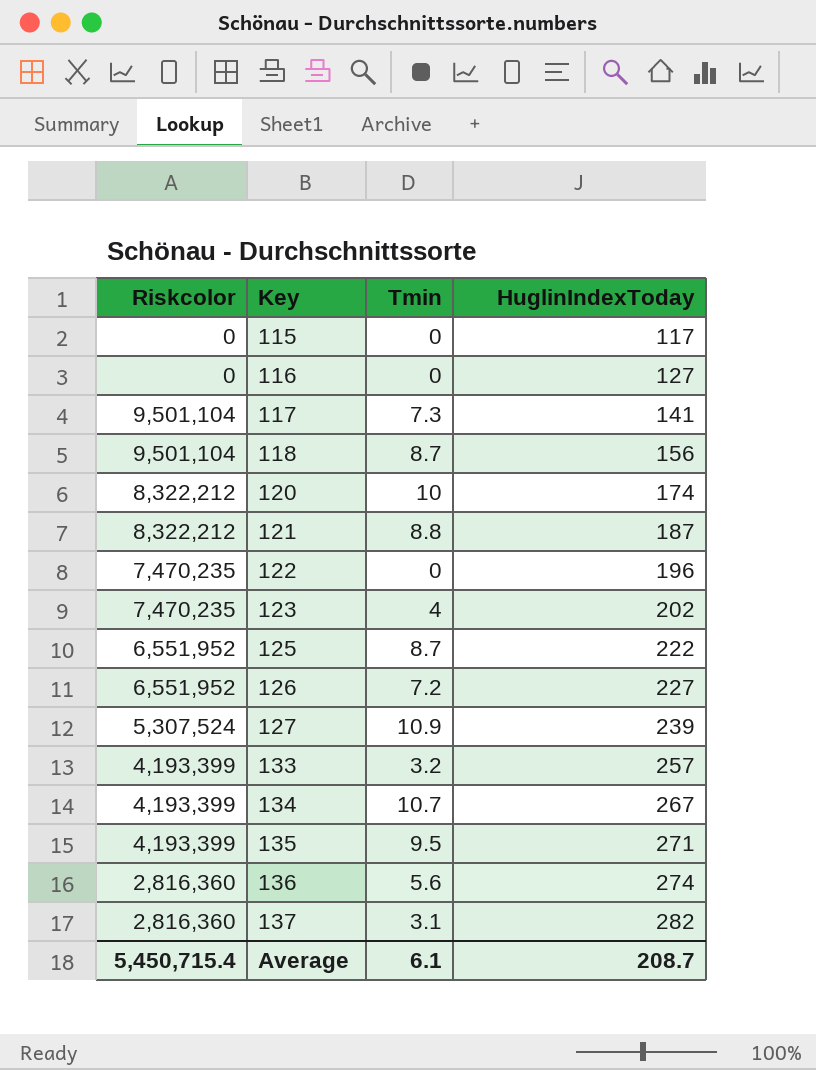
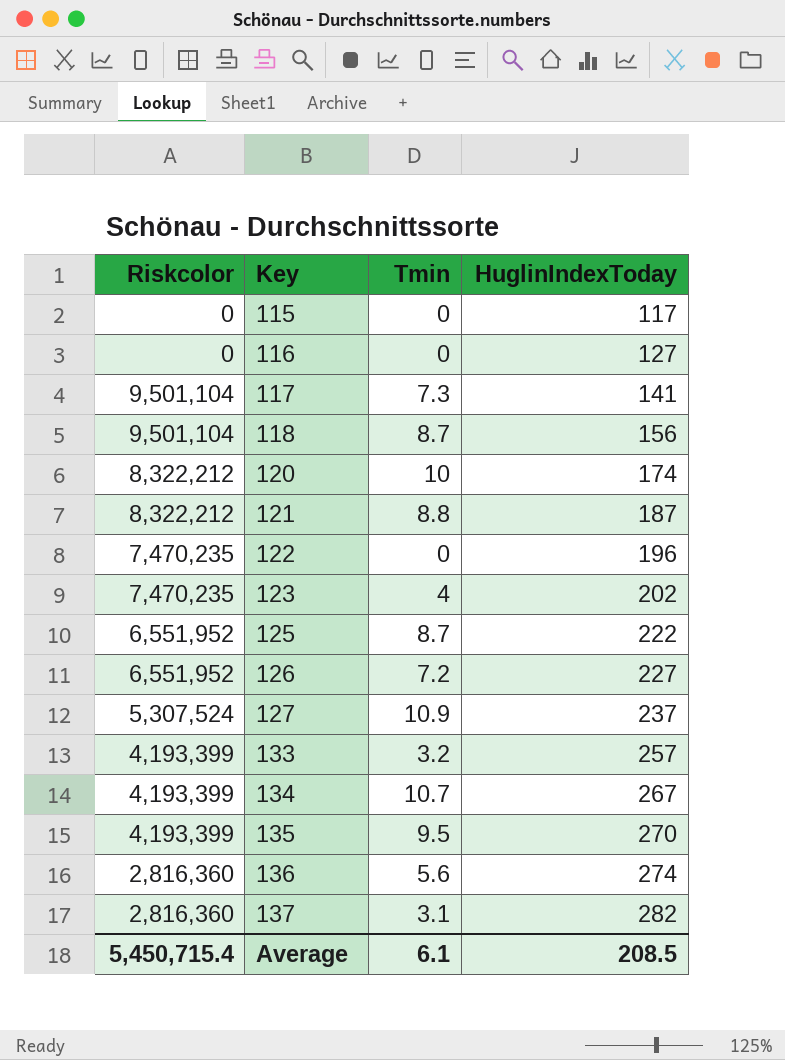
127 | HuglinIndexToday: 239 -> 237
135 | HuglinIndexToday: 271 -> 270
Average | HuglinIndexToday: 208.7 -> 208.5

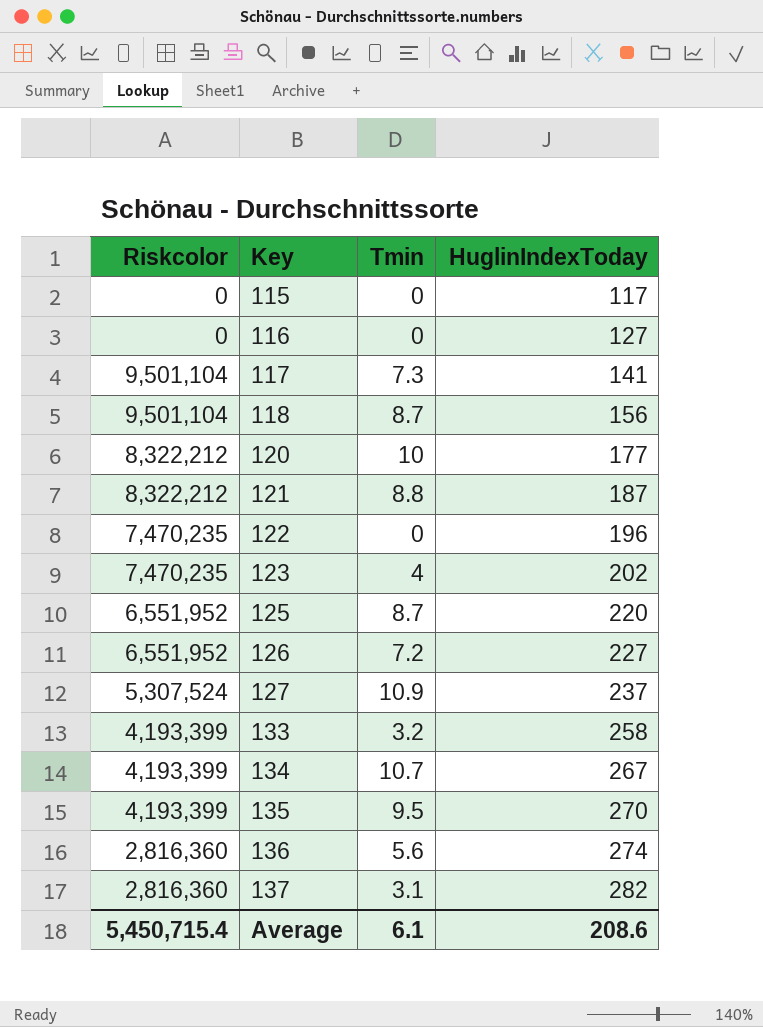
120 | HuglinIndexToday: 174 -> 177
125 | HuglinIndexToday: 222 -> 220
133 | HuglinIndexToday: 257 -> 258
Average | HuglinIndexToday: 208.5 -> 208.6

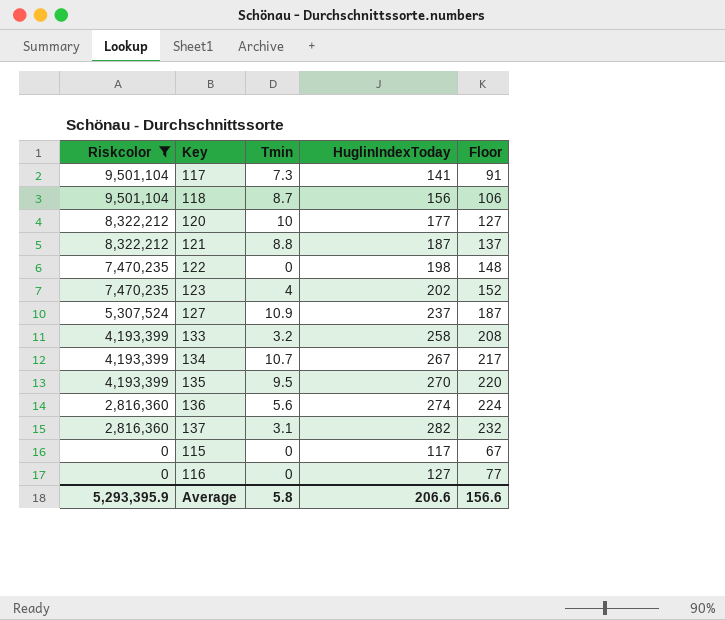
filter: none -> Riskcolor != 6,551,952
row order: Key ascending -> Riskcolor descending
column Floor | formula: none -> [HuglinIndexToday] - 50
122 | HuglinIndexToday: 196 -> 198
Average | Riskcolor: 5,450,715.4 -> 5,293,395.9
Average | Tmin: 6.1 -> 5.8
Average | HuglinIndexToday: 208.6 -> 206.6

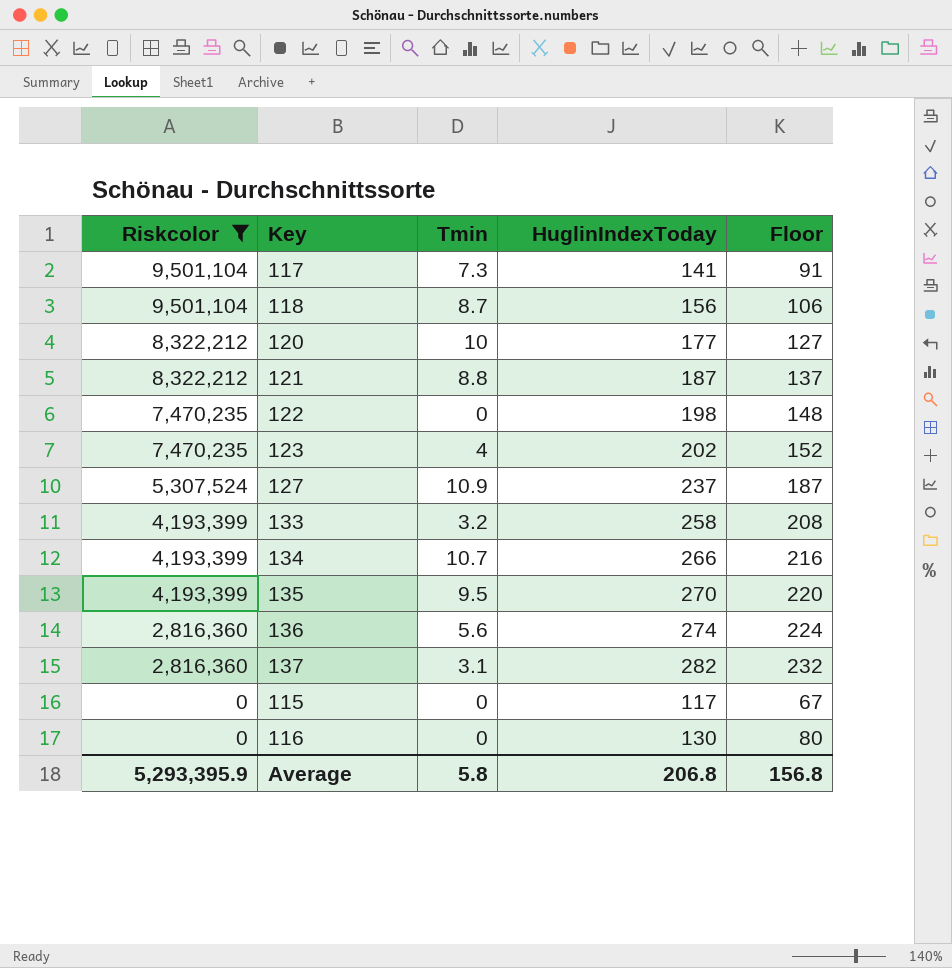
134 | HuglinIndexToday: 267 -> 266
134 | Floor: 217 -> 216
116 | HuglinIndexToday: 127 -> 130
116 | Floor: 77 -> 80
Average | HuglinIndexToday: 206.6 -> 206.8
Average | Floor: 156.6 -> 156.8

